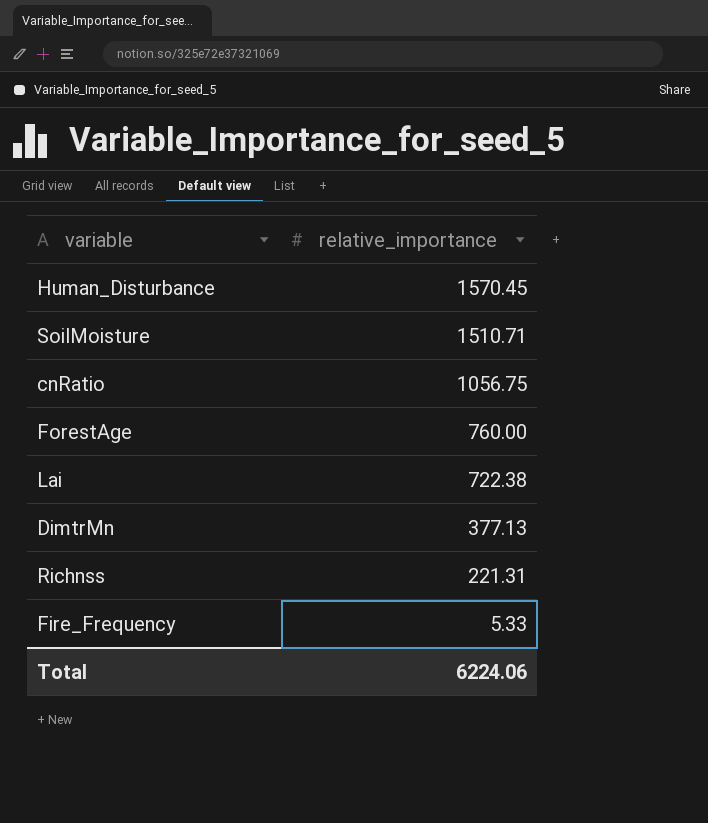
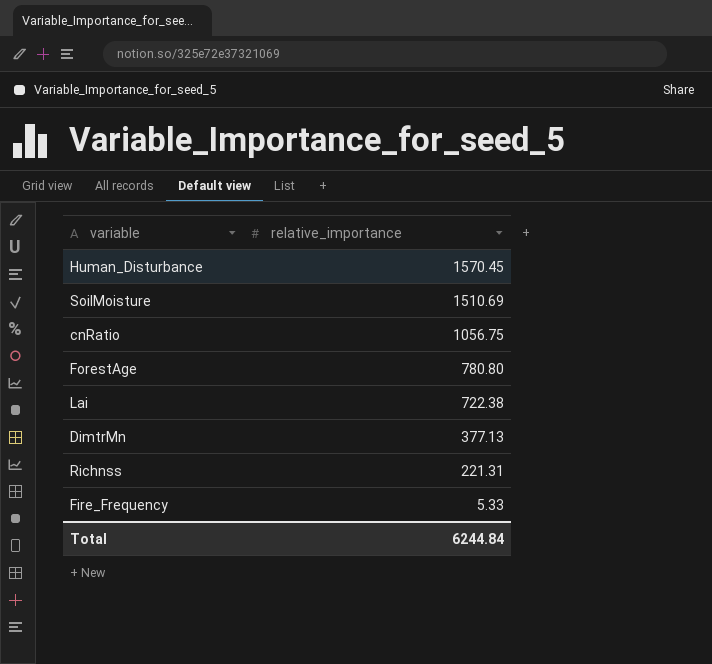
SoilMoisture | relative_importance: 1510.71 -> 1510.69
ForestAge | relative_importance: 760.00 -> 780.80
Total | relative_importance: 6224.06 -> 6244.84

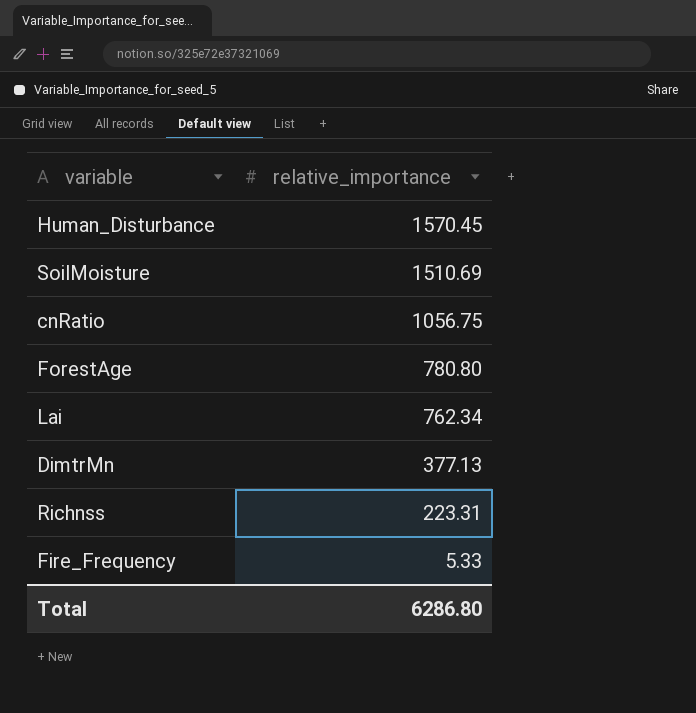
Lai | relative_importance: 722.38 -> 762.34
Richnss | relative_importance: 221.31 -> 223.31
Total | relative_importance: 6244.84 -> 6286.80

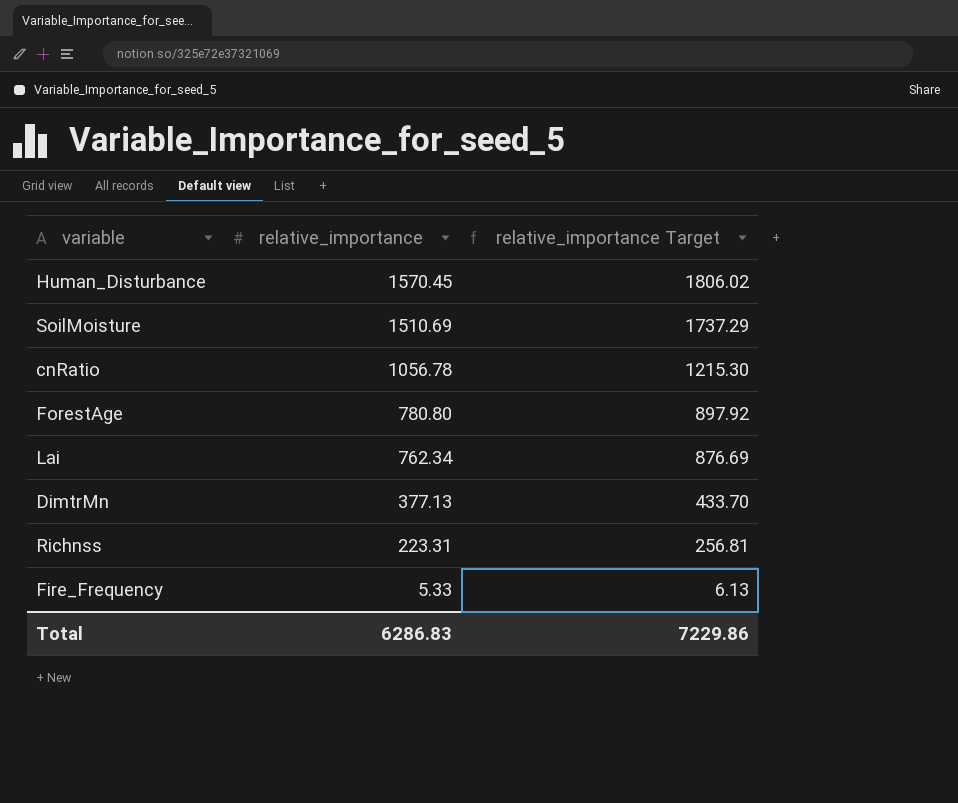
column relative_importance Target | formula: none -> [relative_importance] * 1.15
cnRatio | relative_importance: 1056.75 -> 1056.78
Total | relative_importance: 6286.80 -> 6286.83

